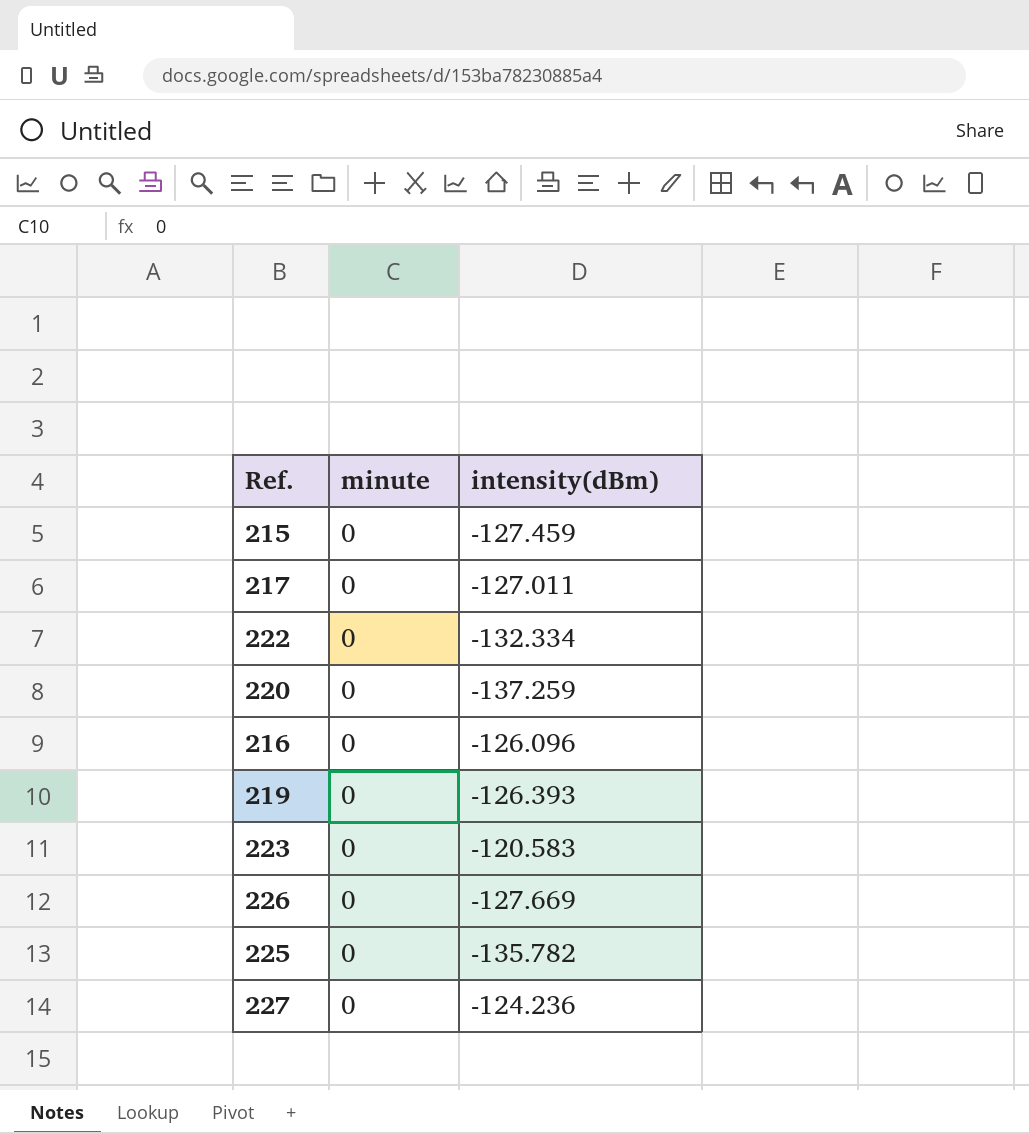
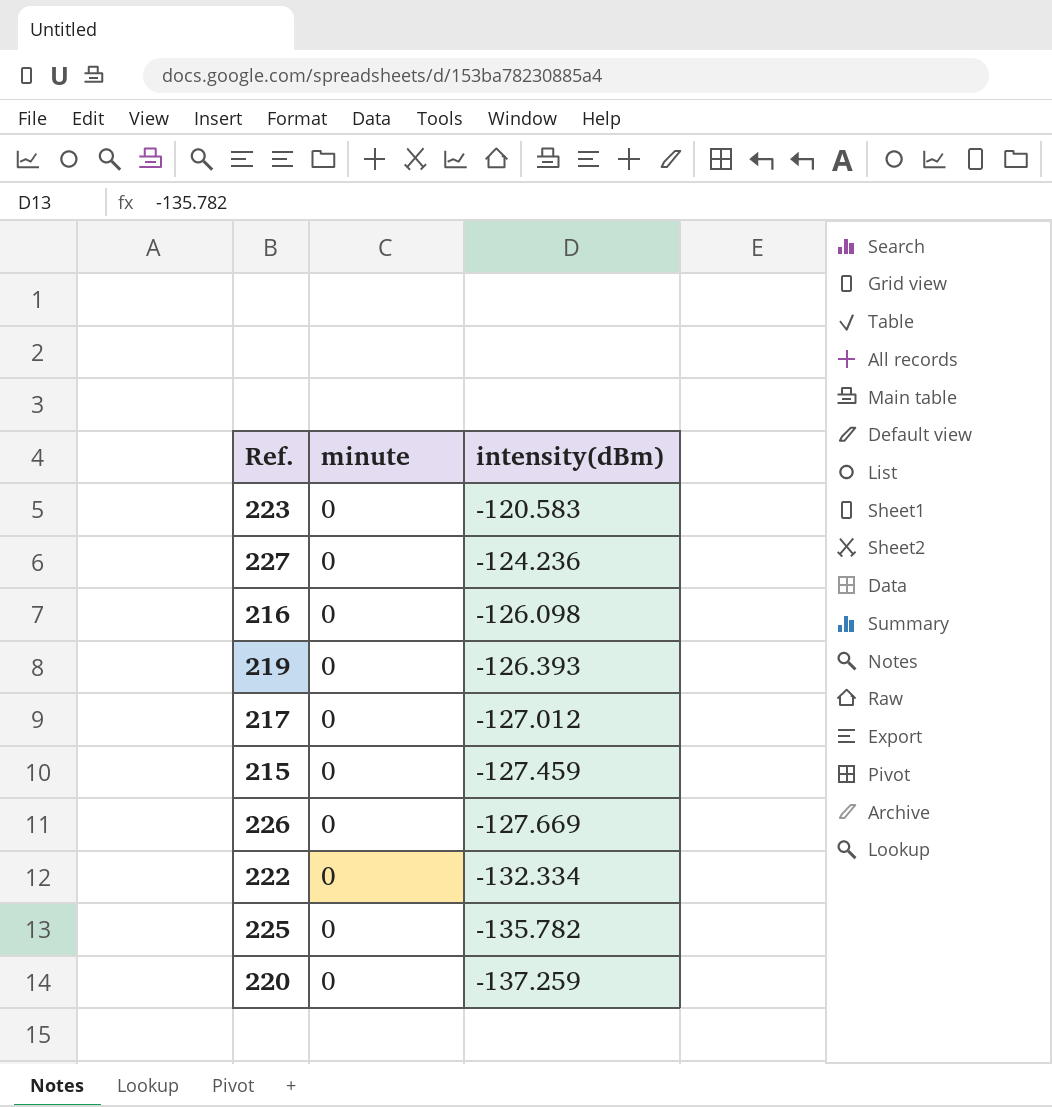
row order: none -> intensity(dBm) descending
216 | intensity(dBm): -126.096 -> -126.098
217 | intensity(dBm): -127.011 -> -127.012

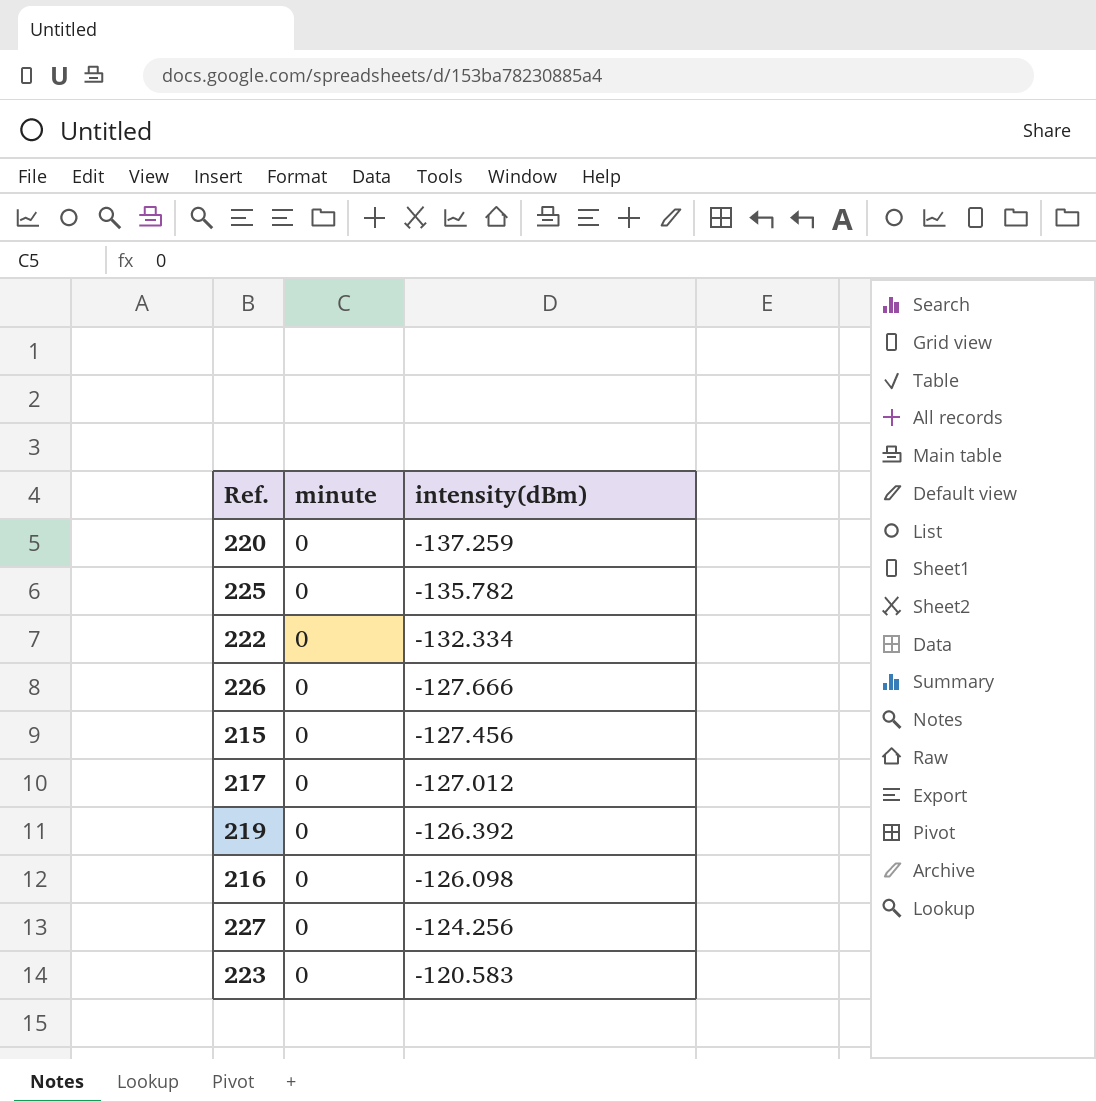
row order: intensity(dBm) descending -> intensity(dBm) ascending
226 | intensity(dBm): -127.669 -> -127.666
215 | intensity(dBm): -127.459 -> -127.456
219 | intensity(dBm): -126.393 -> -126.392
227 | intensity(dBm): -124.236 -> -124.256

